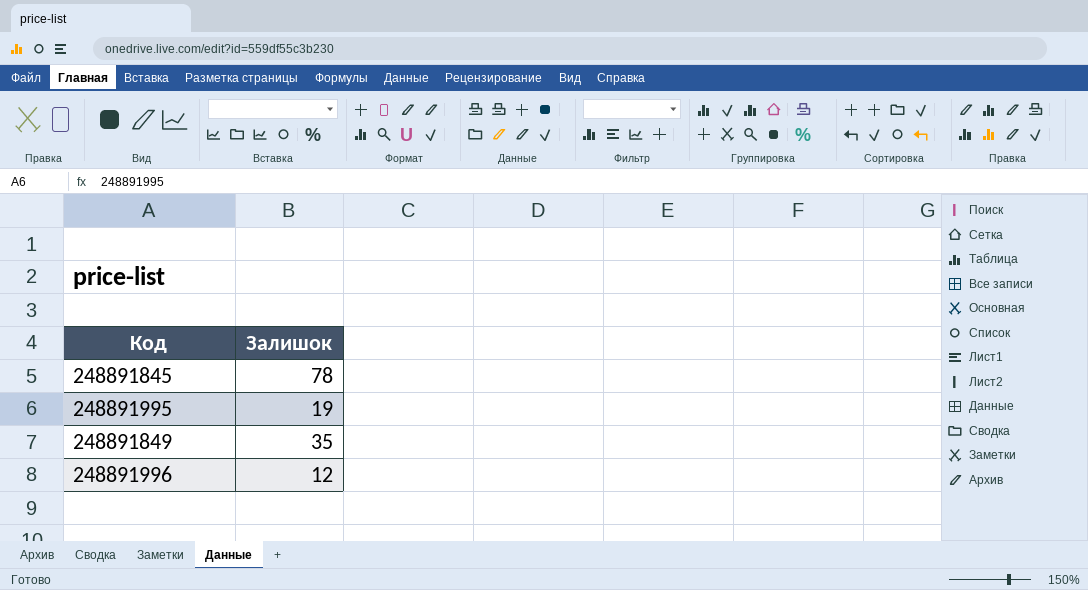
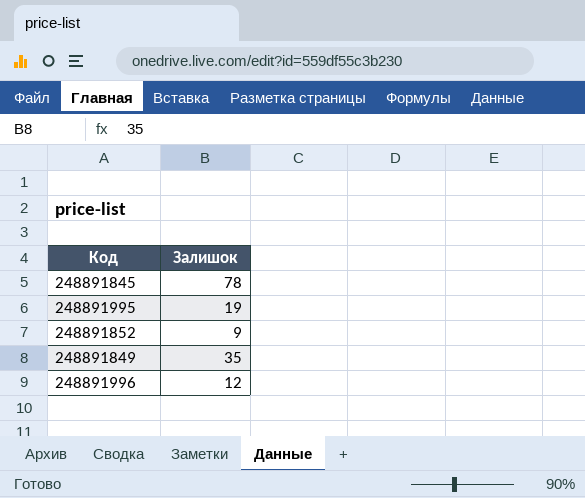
row 248891852: none -> 9

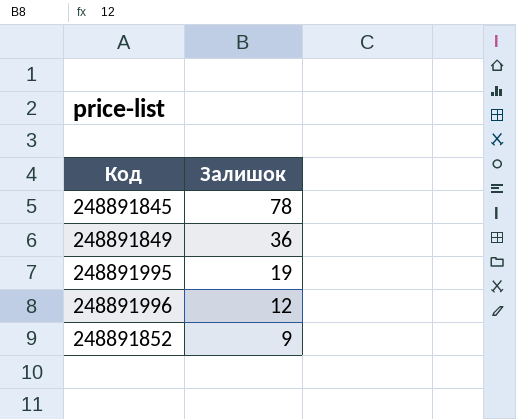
row order: none -> Залишок descending
248891849 | Залишок: 35 -> 36

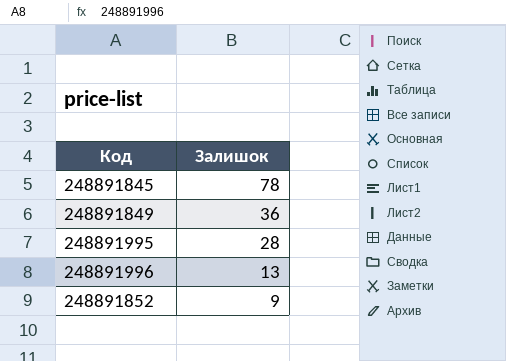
248891995 | Залишок: 19 -> 28
248891996 | Залишок: 12 -> 13

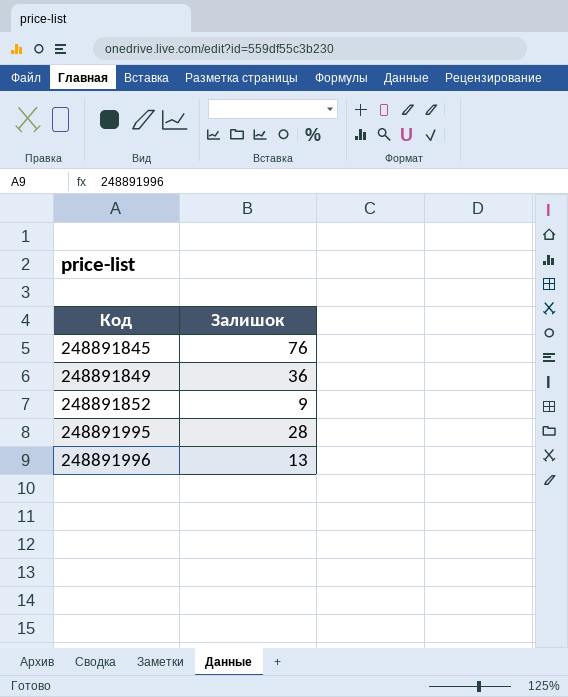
row order: Залишок descending -> Код ascending
248891845 | Залишок: 78 -> 76

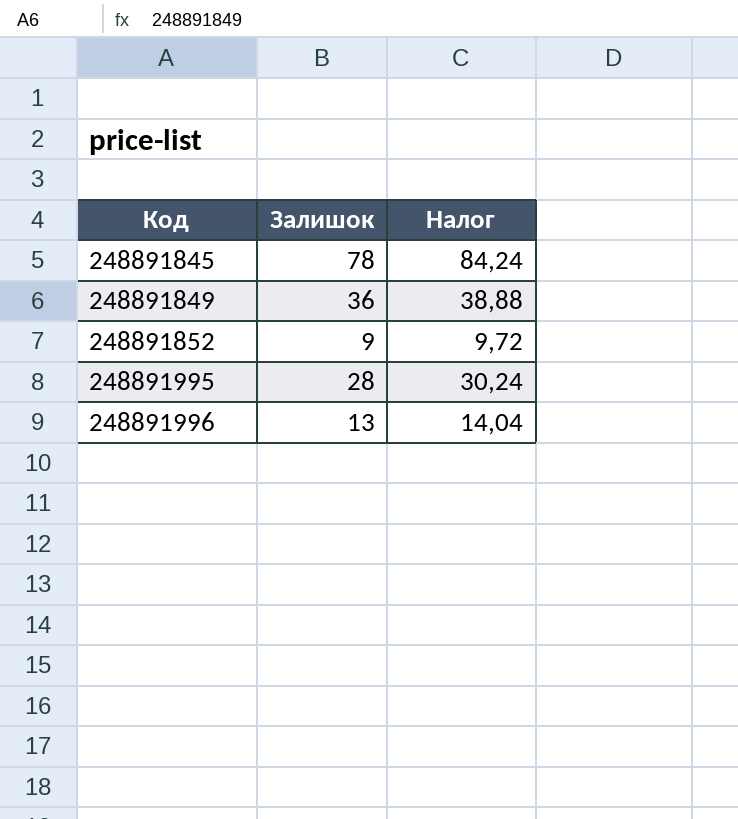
column Налог | formula: none -> [Залишок] * 1,08
248891845 | Залишок: 76 -> 78

